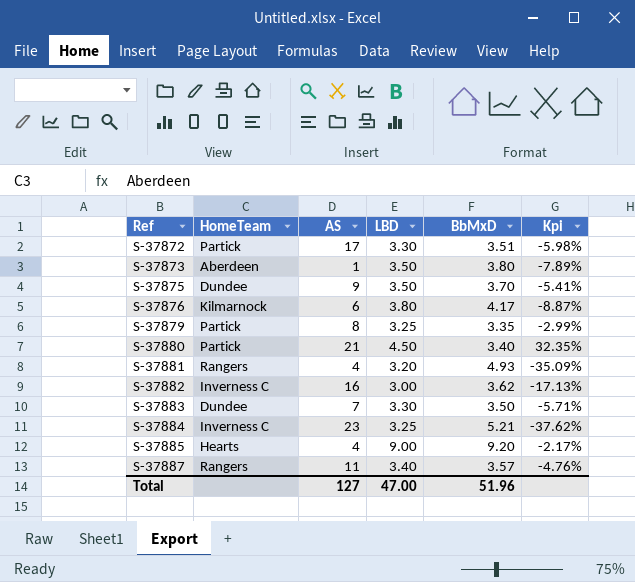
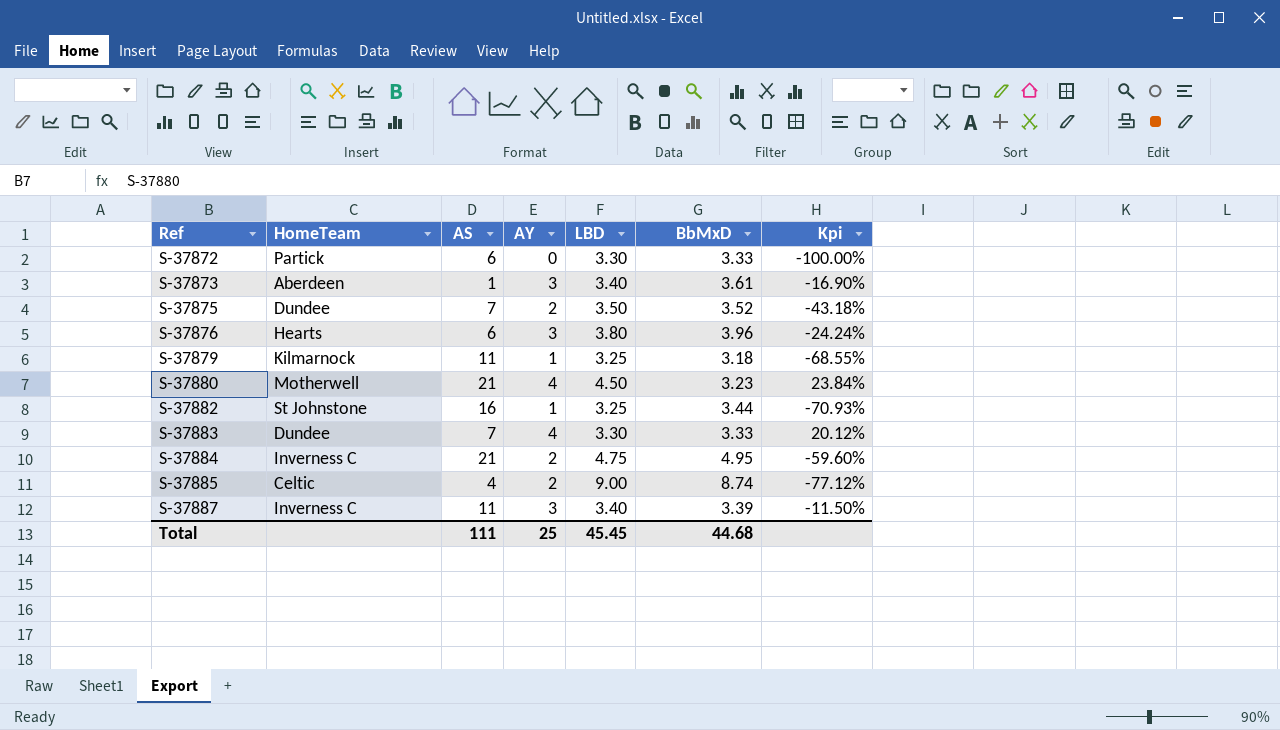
column AY | position: none -> 4
column Kpi | formula: ([LBD] - [BbMxD]) / [BbMxD] -> ([AY] - [BbMxD]) / [BbMxD]
row S-37881: Rangers | 4 | 3.20 | 4.93 | -35.09% -> none
S-37872 | AS: 17 -> 6
S-37872 | BbMxD: 3.51 -> 3.33
S-37873 | LBD: 3.50 -> 3.40
S-37873 | BbMxD: 3.80 -> 3.61
S-37875 | AS: 9 -> 7
S-37875 | BbMxD: 3.70 -> 3.52
S-37876 | HomeTeam: Kilmarnock -> Hearts
S-37876 | BbMxD: 4.17 -> 3.96
S-37879 | HomeTeam: Partick -> Kilmarnock
S-37879 | AS: 8 -> 11
S-37879 | BbMxD: 3.35 -> 3.18
S-37880 | HomeTeam: Partick -> Motherwell
S-37880 | BbMxD: 3.40 -> 3.23
S-37882 | HomeTeam: Inverness C -> St Johnstone
S-37882 | LBD: 3.00 -> 3.25
S-37882 | BbMxD: 3.62 -> 3.44
S-37883 | BbMxD: 3.50 -> 3.33
S-37884 | AS: 23 -> 21
S-37884 | LBD: 3.25 -> 4.75
S-37884 | BbMxD: 5.21 -> 4.95
S-37885 | HomeTeam: Hearts -> Celtic
S-37885 | BbMxD: 9.20 -> 8.74
S-37887 | HomeTeam: Rangers -> Inverness C
S-37887 | BbMxD: 3.57 -> 3.39
Total | AS: 127 -> 111
Total | LBD: 47.00 -> 45.45
Total | BbMxD: 51.96 -> 44.68

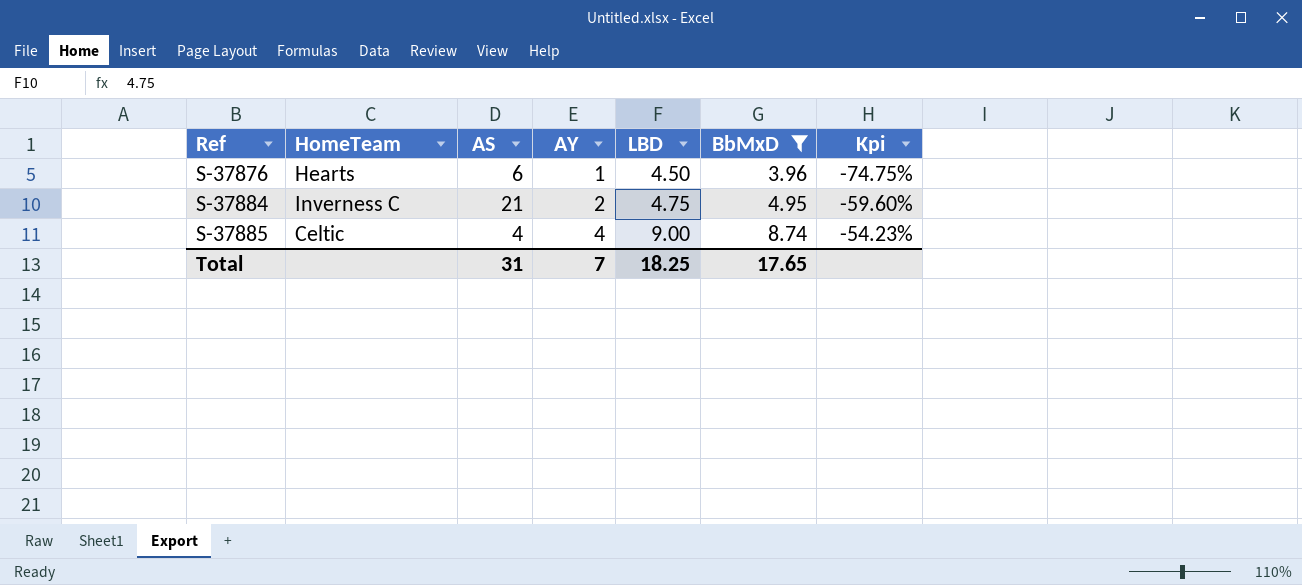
filter: none -> BbMxD >= 3.96
S-37876 | AY: 3 -> 1
S-37876 | LBD: 3.80 -> 4.50
S-37876 | Kpi: -24.24% -> -74.75%
S-37885 | AY: 2 -> 4
S-37885 | Kpi: -77.12% -> -54.23%
Total | AS: 111 -> 31
Total | AY: 25 -> 7
Total | LBD: 45.45 -> 18.25
Total | BbMxD: 44.68 -> 17.65

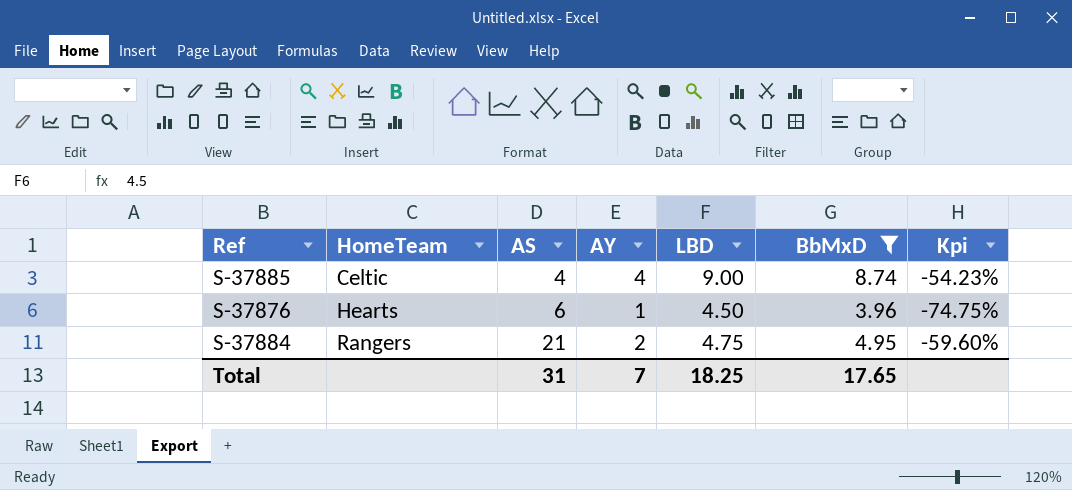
row order: Ref ascending -> HomeTeam ascending
S-37884 | HomeTeam: Inverness C -> Rangers

